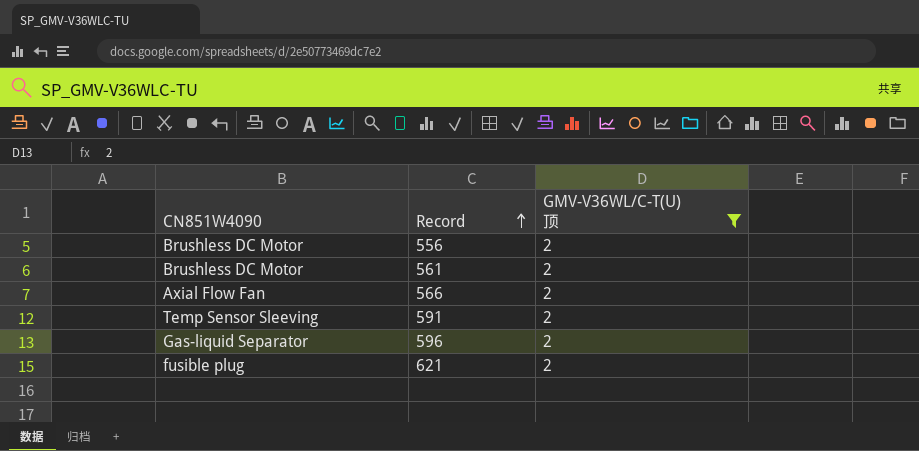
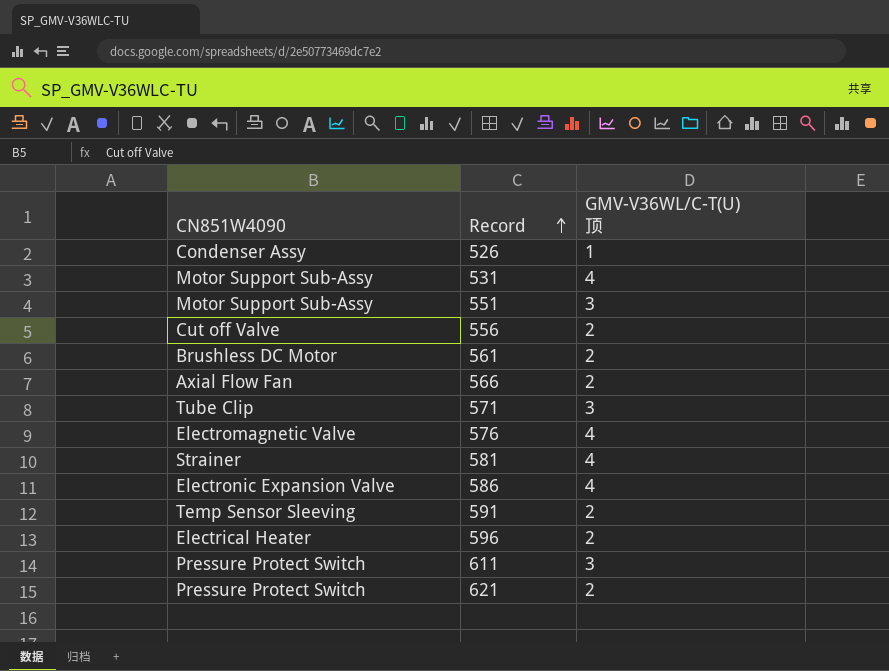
filter: GMV-V36WL/C-T(U) 顶 = 2 -> none
556 | CN851W4090: Brushless DC Motor -> Cut off Valve
596 | CN851W4090: Gas-liquid Separator -> Electrical Heater
621 | CN851W4090: fusible plug -> Pressure Protect Switch

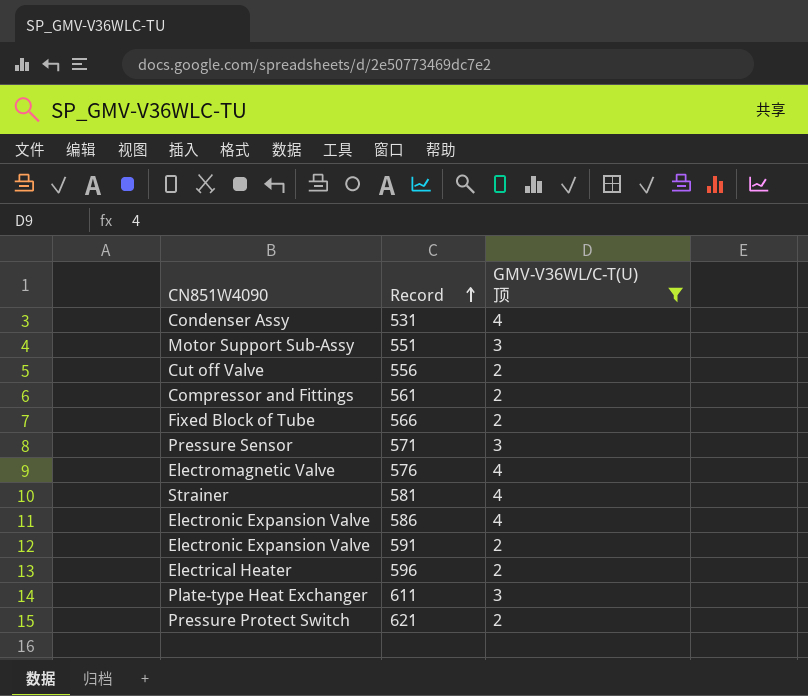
filter: none -> GMV-V36WL/C-T(U) 顶 != 1
531 | CN851W4090: Motor Support Sub-Assy -> Condenser Assy
561 | CN851W4090: Brushless DC Motor -> Compressor and Fittings
566 | CN851W4090: Axial Flow Fan -> Fixed Block of Tube
571 | CN851W4090: Tube Clip -> Pressure Sensor
591 | CN851W4090: Temp Sensor Sleeving -> Electronic Expansion Valve
611 | CN851W4090: Pressure Protect Switch -> Plate-type Heat Exchanger

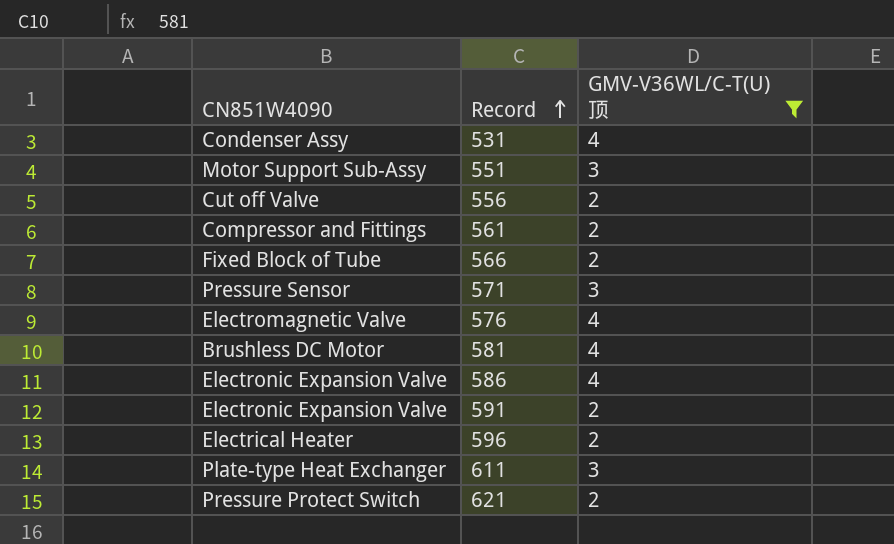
581 | CN851W4090: Strainer -> Brushless DC Motor

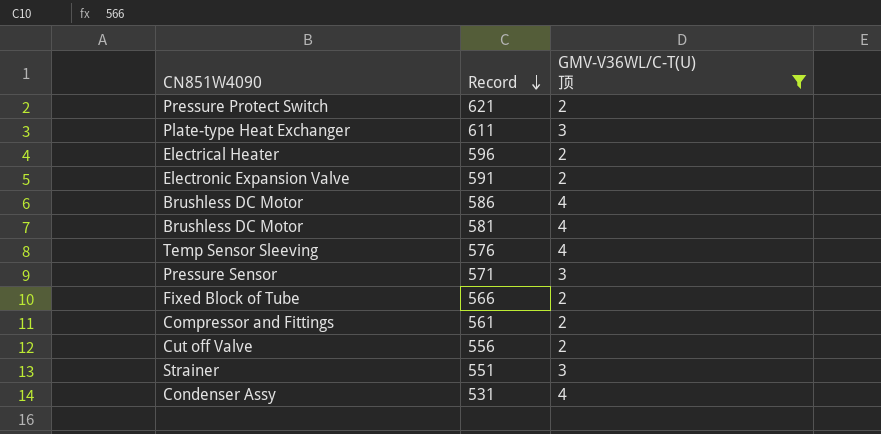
row order: Record ascending -> Record descending
586 | CN851W4090: Electronic Expansion Valve -> Brushless DC Motor
576 | CN851W4090: Electromagnetic Valve -> Temp Sensor Sleeving
551 | CN851W4090: Motor Support Sub-Assy -> Strainer

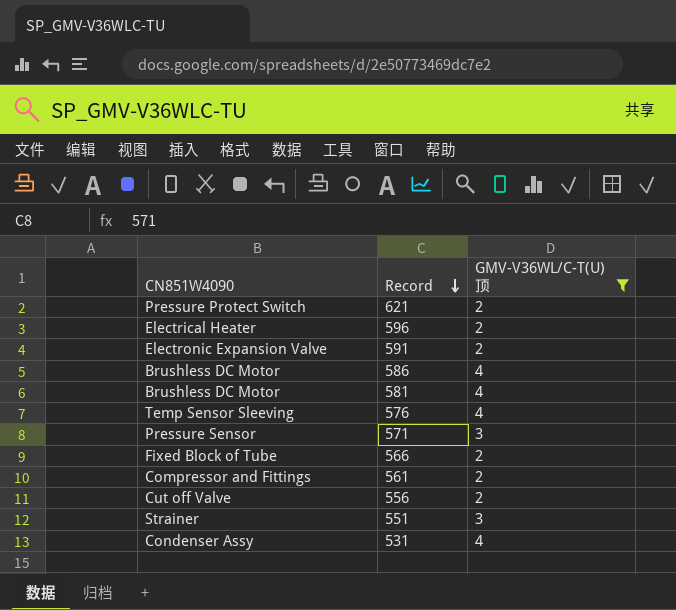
row 611: Plate-type Heat Exchanger | 3 -> none

